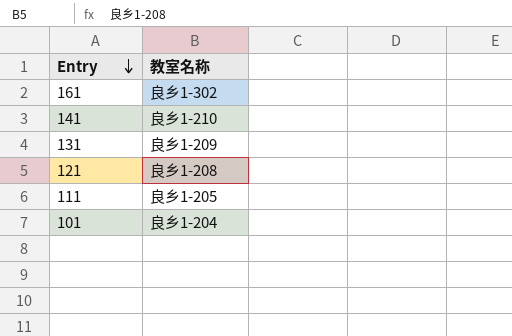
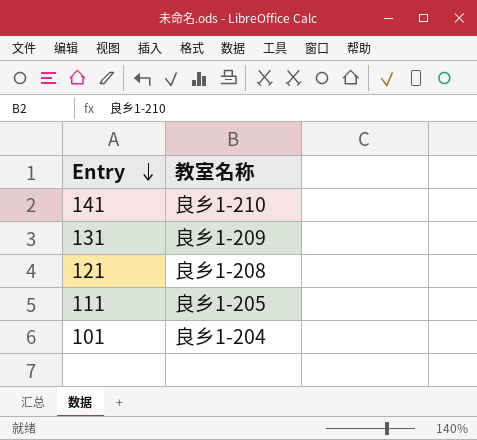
row 161: 良乡1-302 -> none

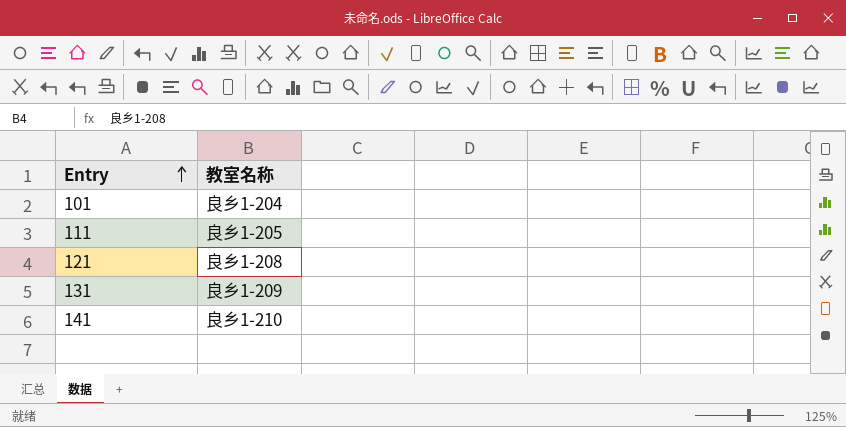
row order: Entry descending -> Entry ascending

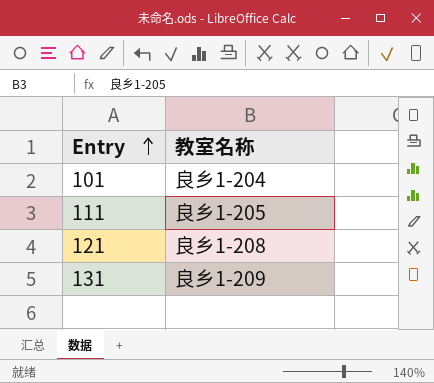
row 141: 良乡1-210 -> none

